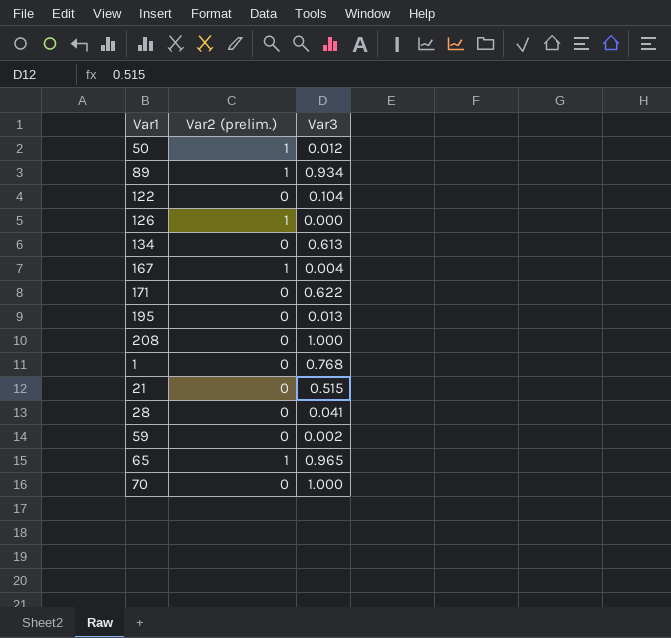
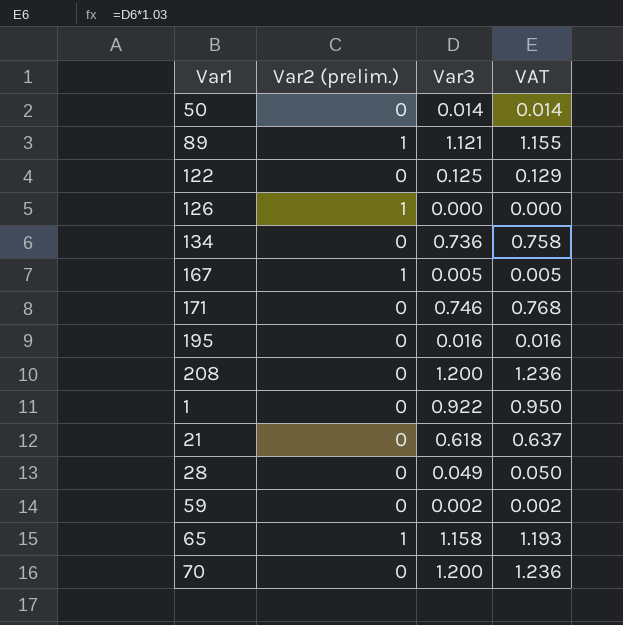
column VAT | formula: none -> [Var3] * 1.03
50 | Var2 (prelim.): 1 -> 0
50 | Var3: 0.012 -> 0.014
89 | Var3: 0.934 -> 1.121
122 | Var3: 0.104 -> 0.125
134 | Var3: 0.613 -> 0.736
167 | Var3: 0.004 -> 0.005
171 | Var3: 0.622 -> 0.746
195 | Var3: 0.013 -> 0.016
208 | Var3: 1.000 -> 1.200
1 | Var3: 0.768 -> 0.922
21 | Var3: 0.515 -> 0.618
28 | Var3: 0.041 -> 0.049
65 | Var3: 0.965 -> 1.158
70 | Var3: 1.000 -> 1.200

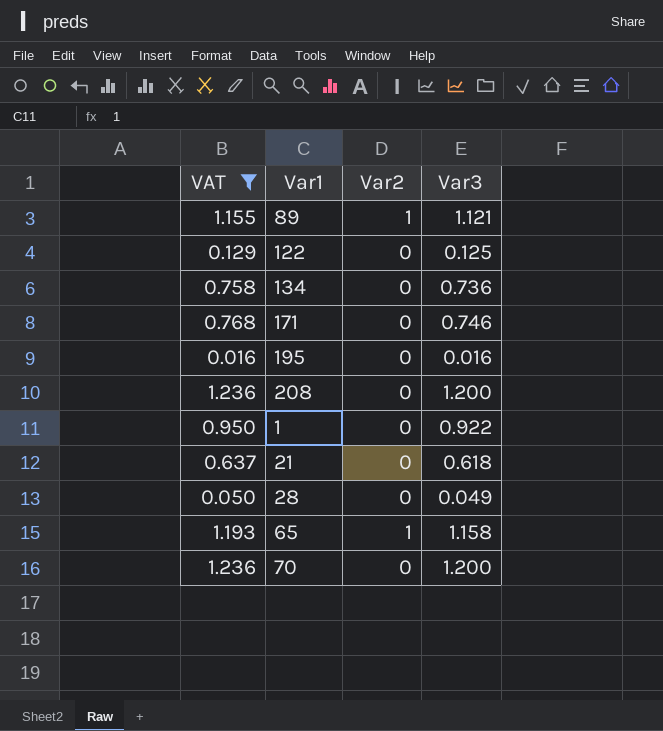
filter: none -> VAT >= 0.016
column VAT | position: 4 -> 1
column name: Var2 (prelim.) -> Var2

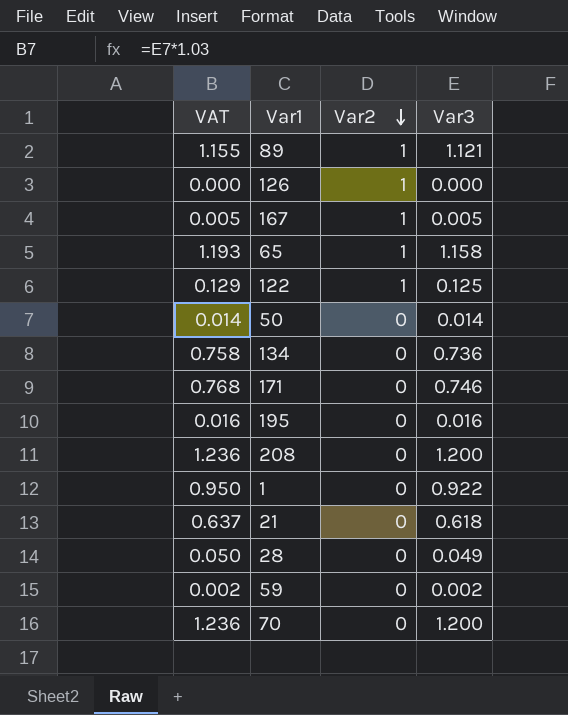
filter: VAT >= 0.016 -> none
row order: none -> Var2 descending
122 | Var2: 0 -> 1

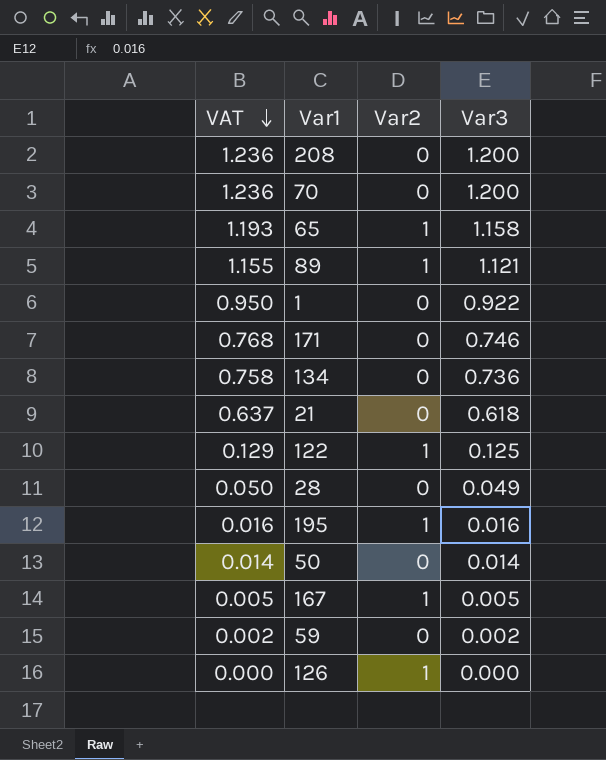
row order: Var2 descending -> VAT descending
195 | Var2: 0 -> 1

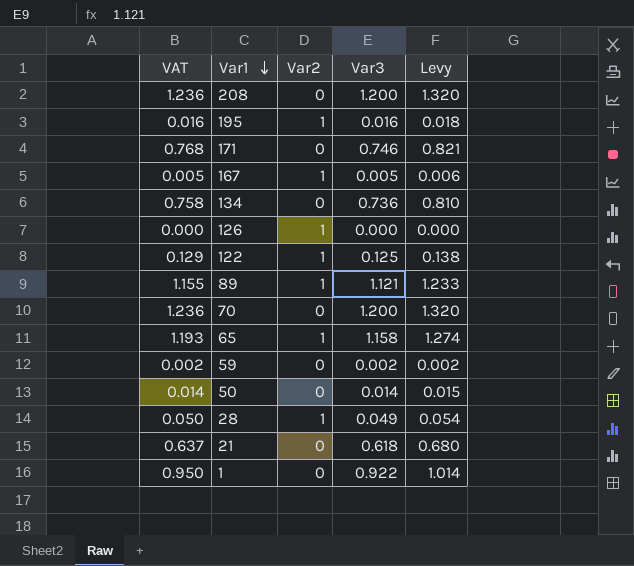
row order: VAT descending -> Var1 descending
column Levy | formula: none -> [Var3] * 1.1
28 | Var2: 0 -> 1

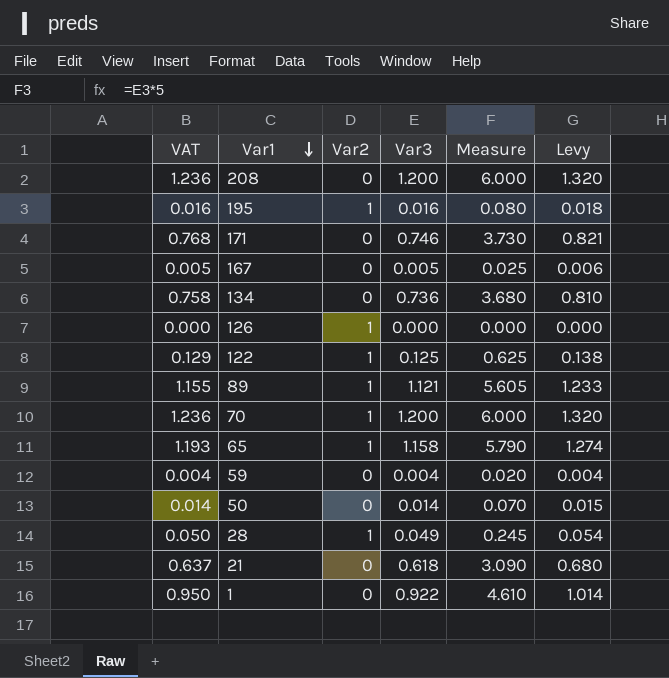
column Measure | formula: none -> [Var3] * 5
167 | Var2: 1 -> 0
70 | Var2: 0 -> 1
59 | VAT: 0.002 -> 0.004
59 | Var3: 0.002 -> 0.004
59 | Levy: 0.002 -> 0.004

